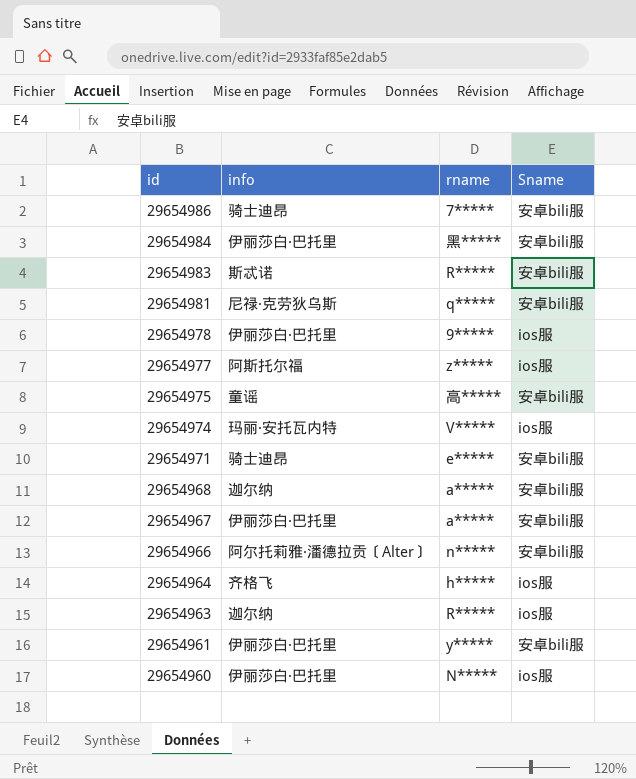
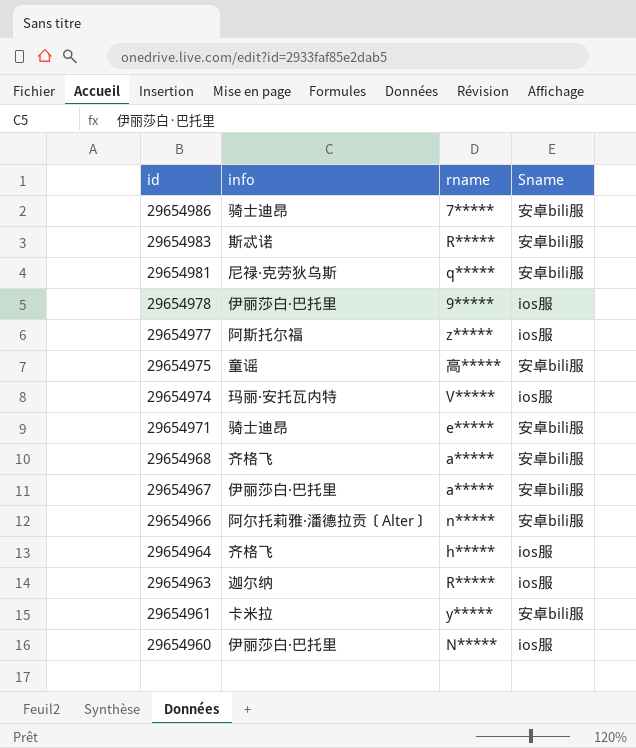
row 29654984: 伊丽莎白·巴托里 | 黑***** | 安卓bili服 -> none
29654968 | info: 迦尔纳 -> 齐格飞
29654961 | info: 伊丽莎白·巴托里 -> 卡米拉

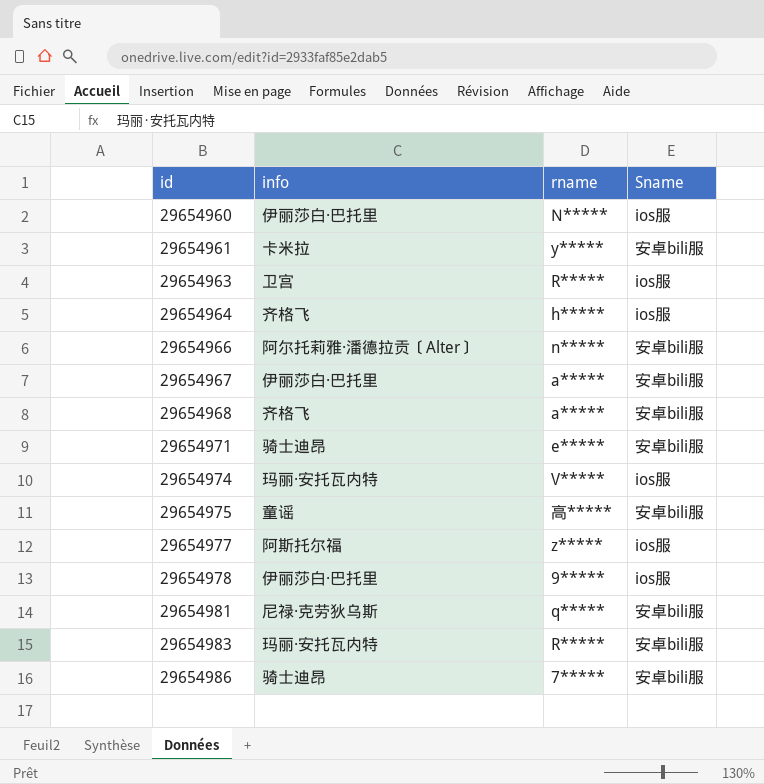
row order: id descending -> id ascending
29654963 | info: 迦尔纳 -> 卫宫
29654983 | info: 斯忒诺 -> 玛丽·安托瓦内特

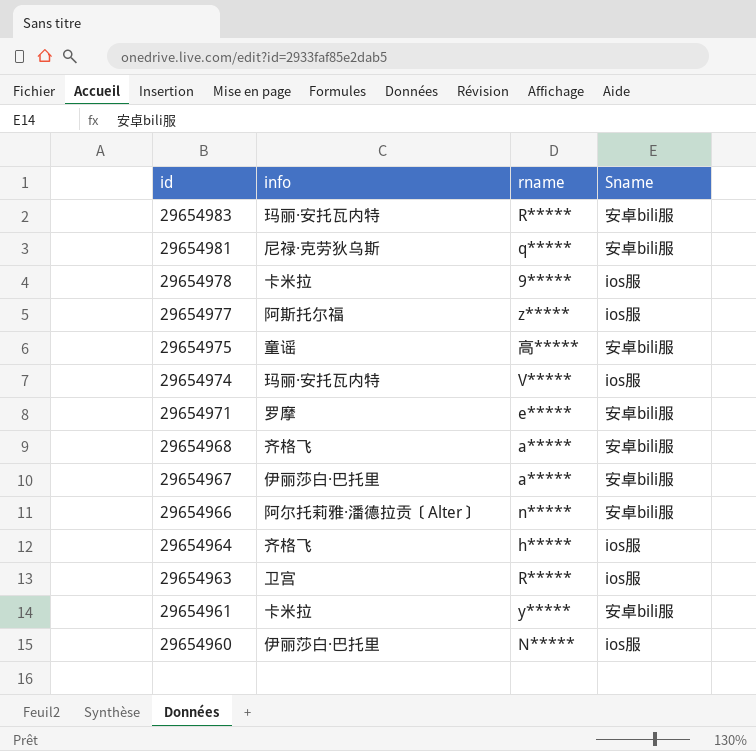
row order: id ascending -> id descending
row 29654986: 骑士迪昂 | 7***** | 安卓bili服 -> none
29654978 | info: 伊丽莎白·巴托里 -> 卡米拉
29654971 | info: 骑士迪昂 -> 罗摩

